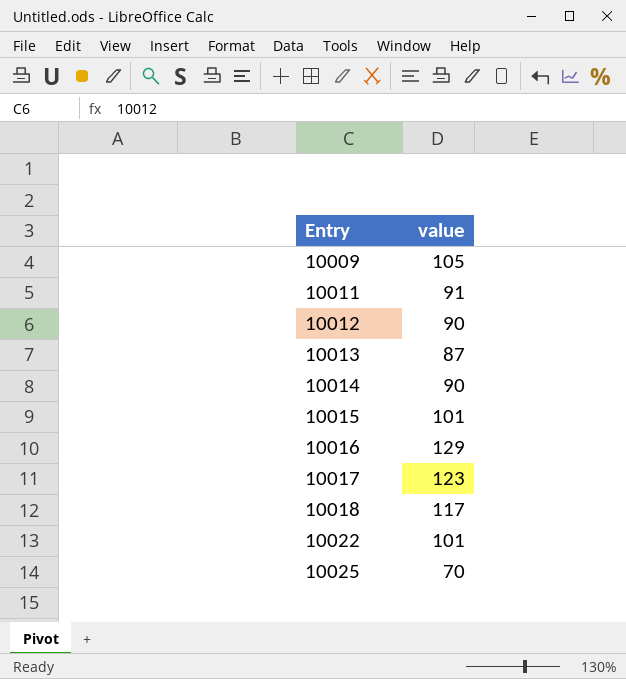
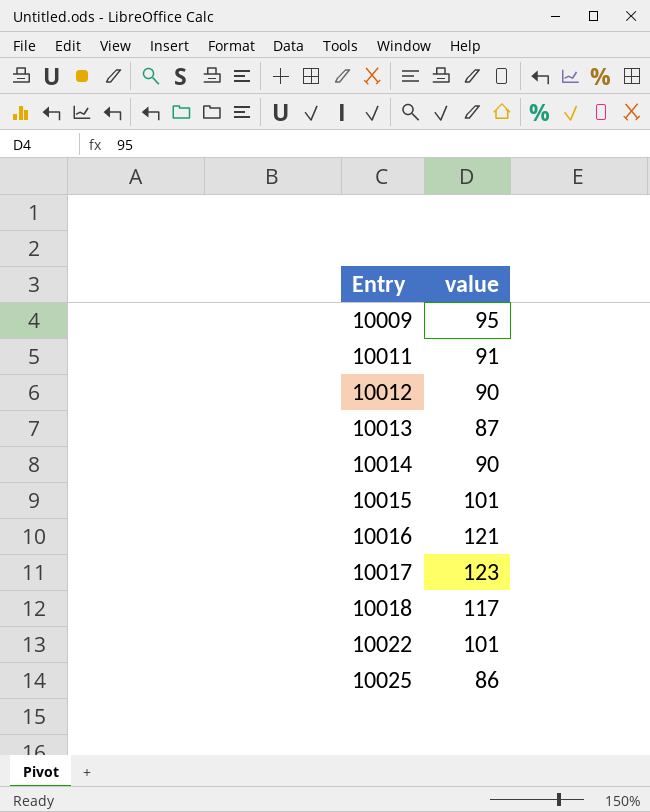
10009 | value: 105 -> 95
10016 | value: 129 -> 121
10025 | value: 70 -> 86

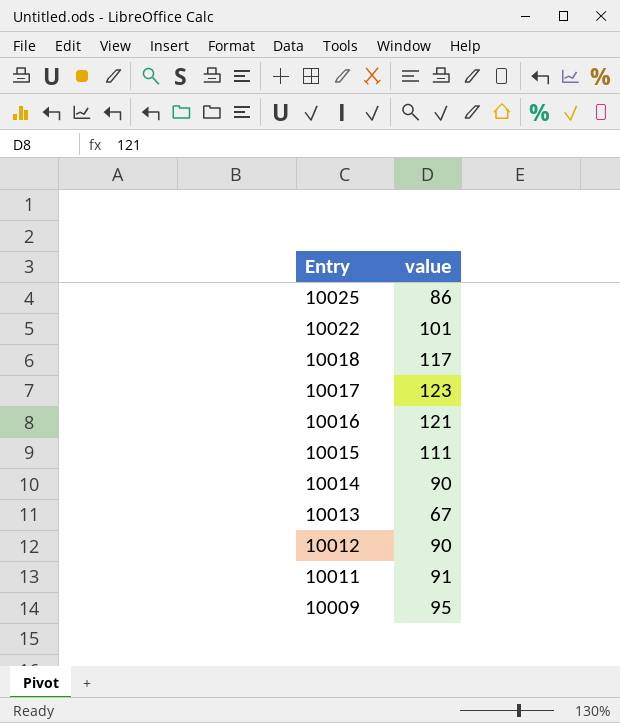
row order: Entry ascending -> Entry descending
10015 | value: 101 -> 111
10013 | value: 87 -> 67

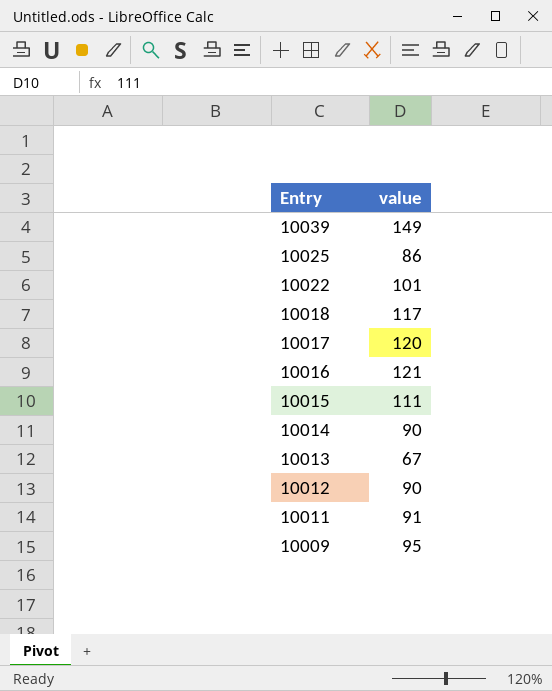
row 10039: none -> 149
10017 | value: 123 -> 120

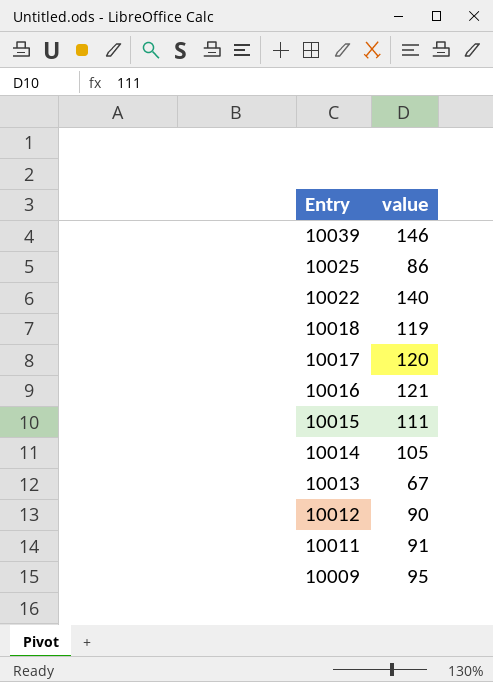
10039 | value: 149 -> 146
10022 | value: 101 -> 140
10018 | value: 117 -> 119
10014 | value: 90 -> 105

